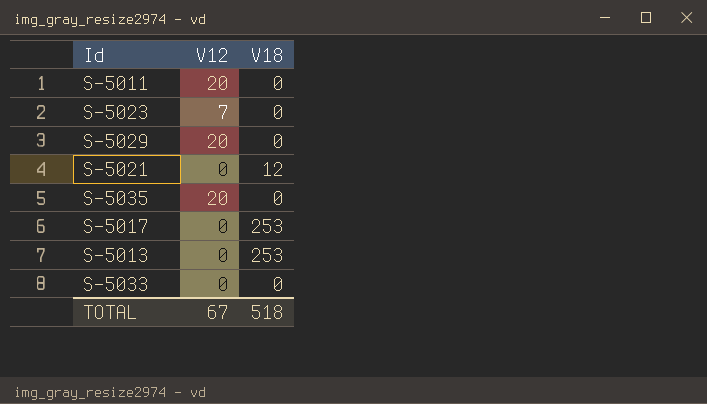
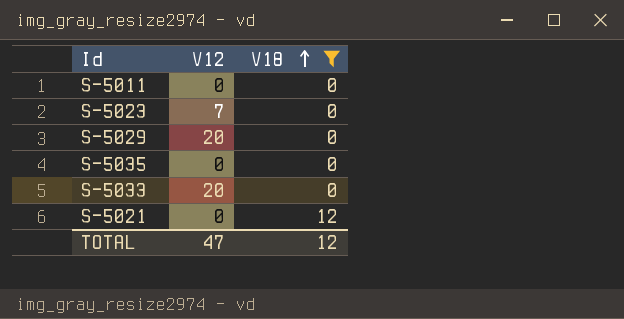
filter: none -> V18 != 253
row order: none -> V18 ascending
S-5011 | V12: 20 -> 0
S-5035 | V12: 20 -> 0
S-5033 | V12: 0 -> 20
TOTAL | V12: 67 -> 47
TOTAL | V18: 518 -> 12

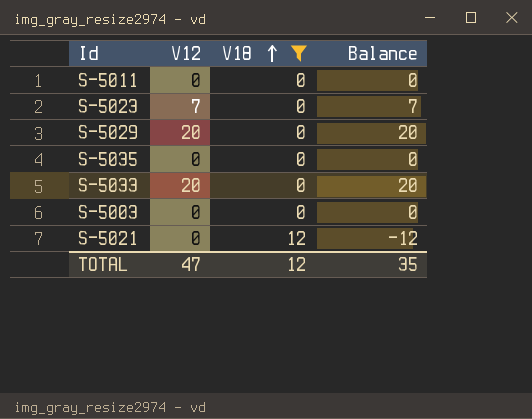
column Balance | formula: none -> [V12] - [V18]
row S-5003: none -> 0 | 0 | 0

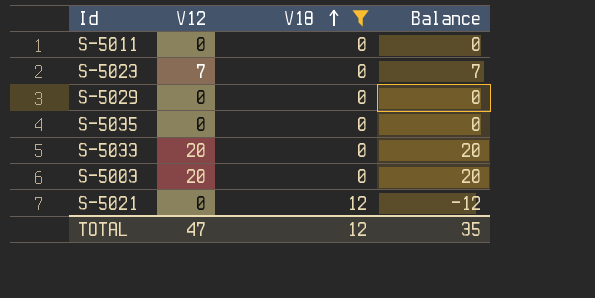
S-5029 | V12: 20 -> 0
S-5029 | Balance: 20 -> 0
S-5003 | V12: 0 -> 20
S-5003 | Balance: 0 -> 20

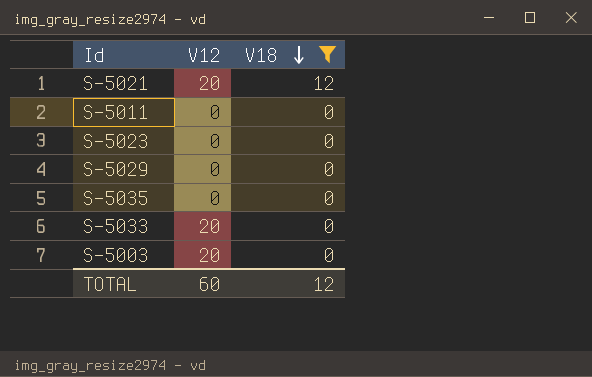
row order: V18 ascending -> V18 descending
column Balance | formula: [V12] - [V18] -> none
S-5021 | V12: 0 -> 20
S-5023 | V12: 7 -> 0
TOTAL | V12: 47 -> 60

